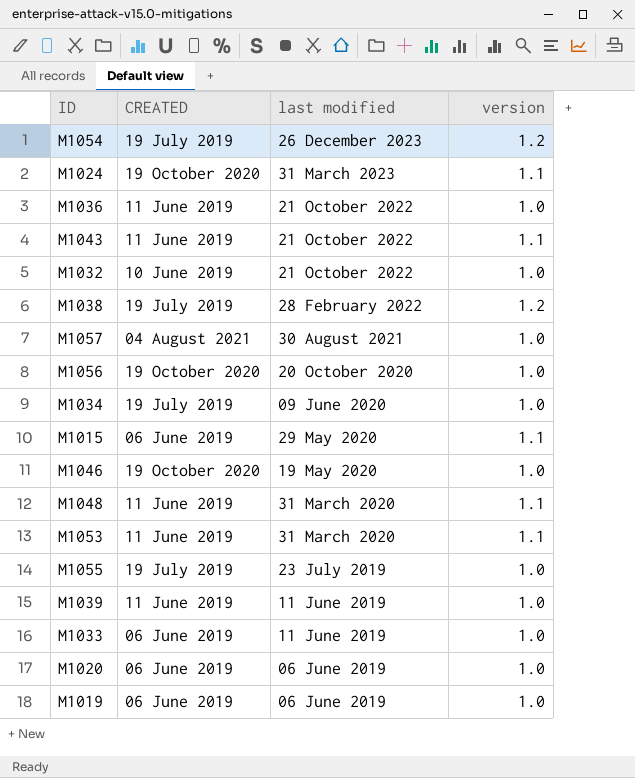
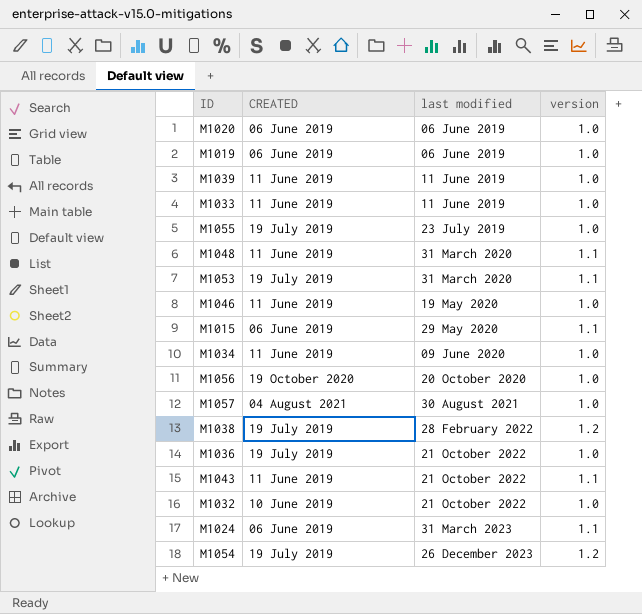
row order: last modified descending -> last modified ascending
M1033 | CREATED: 06 June 2019 -> 11 June 2019
M1053 | CREATED: 11 June 2019 -> 19 July 2019
M1046 | CREATED: 19 October 2020 -> 11 June 2019
M1034 | CREATED: 19 July 2019 -> 11 June 2019
M1036 | CREATED: 11 June 2019 -> 19 July 2019
M1024 | CREATED: 19 October 2020 -> 06 June 2019

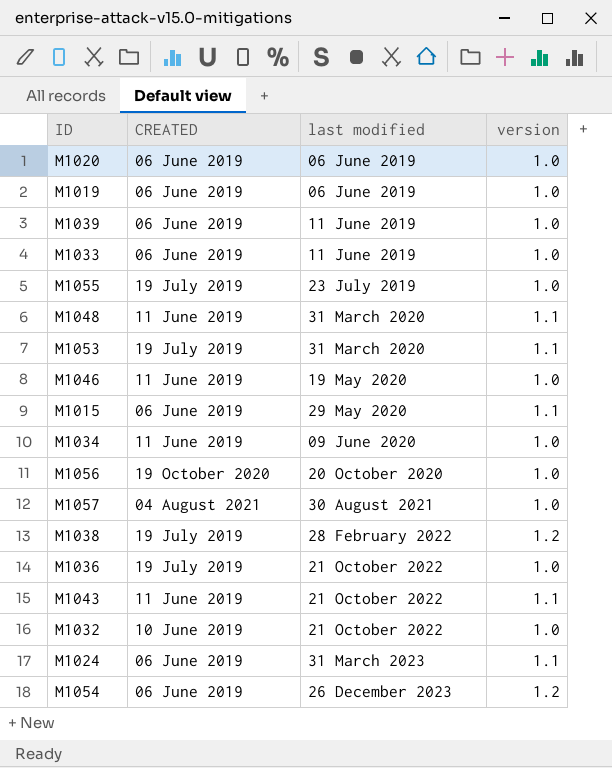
M1039 | CREATED: 11 June 2019 -> 06 June 2019
M1033 | CREATED: 11 June 2019 -> 06 June 2019
M1054 | CREATED: 19 July 2019 -> 06 June 2019

